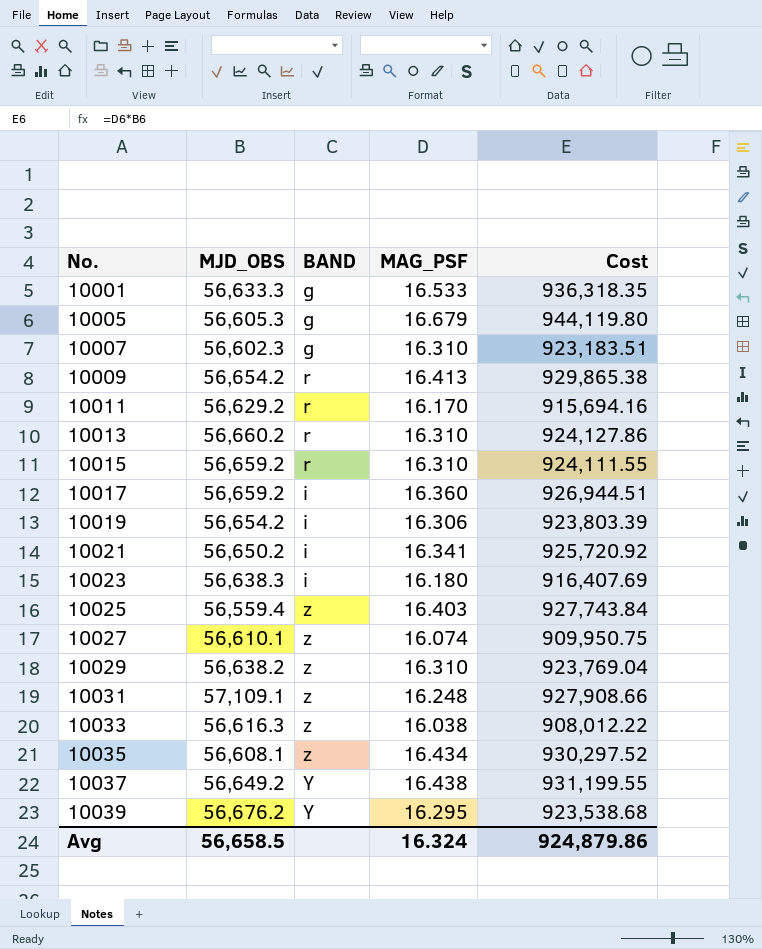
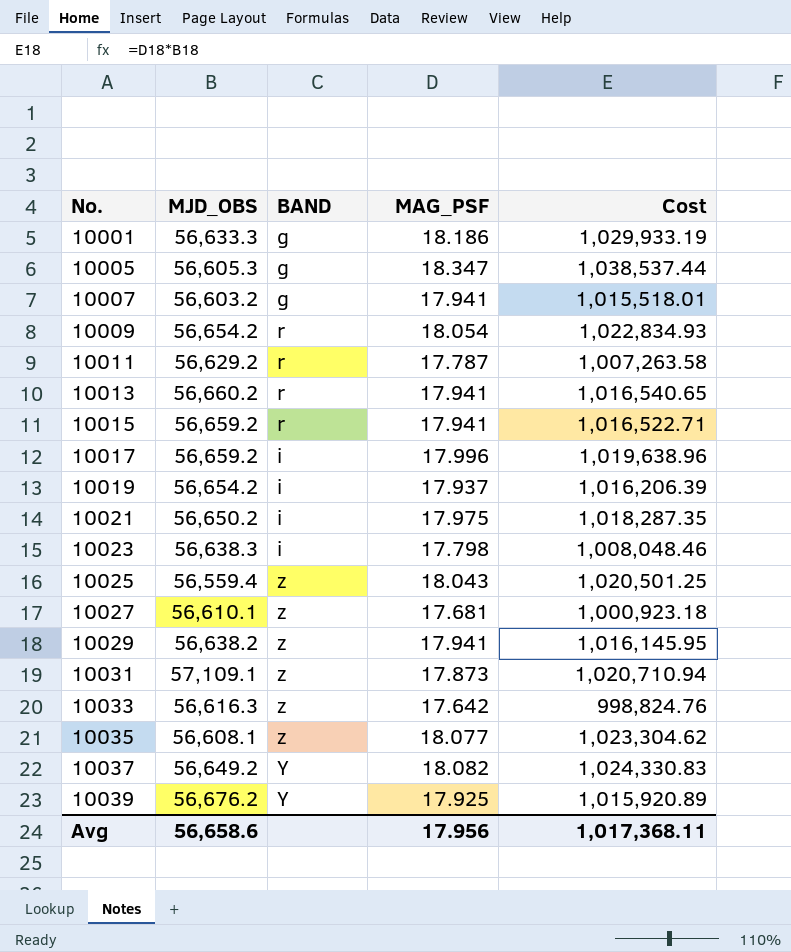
10001 | MAG_PSF: 16.533 -> 18.186
10001 | Cost: 936,318.35 -> 1,029,933.19
10005 | MAG_PSF: 16.679 -> 18.347
10005 | Cost: 944,119.80 -> 1,038,537.44
10007 | MJD_OBS: 56,602.3 -> 56,603.2
10007 | MAG_PSF: 16.310 -> 17.941
10007 | Cost: 923,183.51 -> 1,015,518.01
10009 | MAG_PSF: 16.413 -> 18.054
10009 | Cost: 929,865.38 -> 1,022,834.93
10011 | MAG_PSF: 16.170 -> 17.787
10011 | Cost: 915,694.16 -> 1,007,263.58
10013 | MAG_PSF: 16.310 -> 17.941
10013 | Cost: 924,127.86 -> 1,016,540.65
10015 | MAG_PSF: 16.310 -> 17.941
10015 | Cost: 924,111.55 -> 1,016,522.71
10017 | MAG_PSF: 16.360 -> 17.996
10017 | Cost: 926,944.51 -> 1,019,638.96
10019 | MAG_PSF: 16.306 -> 17.937
10019 | Cost: 923,803.39 -> 1,016,206.39
10021 | MAG_PSF: 16.341 -> 17.975
10021 | Cost: 925,720.92 -> 1,018,287.35
10023 | MAG_PSF: 16.180 -> 17.798
10023 | Cost: 916,407.69 -> 1,008,048.46
10025 | MAG_PSF: 16.403 -> 18.043
10025 | Cost: 927,743.84 -> 1,020,501.25
10027 | MAG_PSF: 16.074 -> 17.681
10027 | Cost: 909,950.75 -> 1,000,923.18
10029 | MAG_PSF: 16.310 -> 17.941
10029 | Cost: 923,769.04 -> 1,016,145.95
10031 | MAG_PSF: 16.248 -> 17.873
10031 | Cost: 927,908.66 -> 1,020,710.94
10033 | MAG_PSF: 16.038 -> 17.642
10033 | Cost: 908,012.22 -> 998,824.76
10035 | MAG_PSF: 16.434 -> 18.077
10035 | Cost: 930,297.52 -> 1,023,304.62
10037 | MAG_PSF: 16.438 -> 18.082
10037 | Cost: 931,199.55 -> 1,024,330.83
10039 | MAG_PSF: 16.295 -> 17.925
10039 | Cost: 923,538.68 -> 1,015,920.89
Avg | MJD_OBS: 56,658.5 -> 56,658.6
Avg | MAG_PSF: 16.324 -> 17.956
Avg | Cost: 924,879.86 -> 1,017,368.11

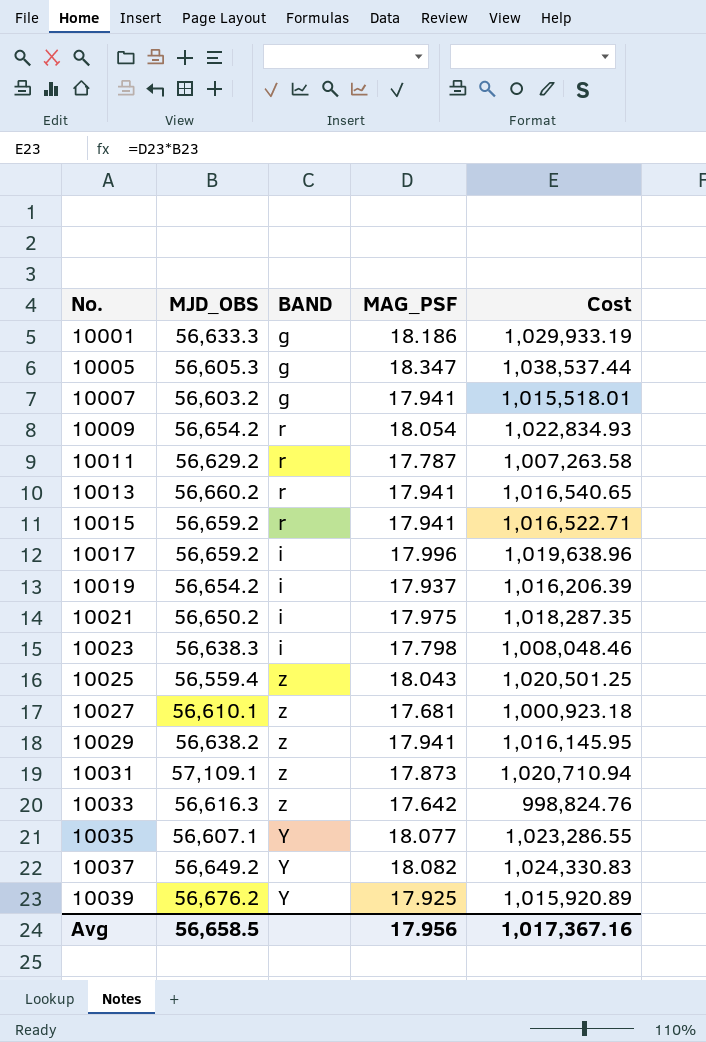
10035 | MJD_OBS: 56,608.1 -> 56,607.1
10035 | BAND: z -> Y
10035 | Cost: 1,023,304.62 -> 1,023,286.55
Avg | MJD_OBS: 56,658.6 -> 56,658.5
Avg | Cost: 1,017,368.11 -> 1,017,367.16

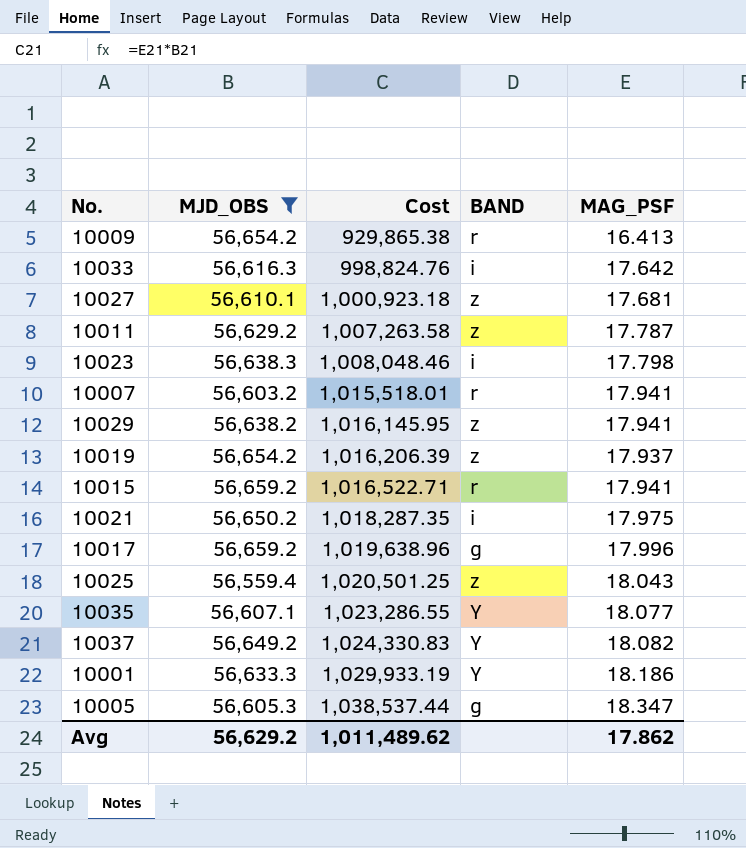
filter: none -> MJD_OBS <= 56,659.2
row order: No. ascending -> Cost ascending
column Cost | position: 5 -> 3
10009 | Cost: 1,022,834.93 -> 929,865.38
10009 | MAG_PSF: 18.054 -> 16.413
10033 | BAND: z -> i
10011 | BAND: r -> z
10007 | BAND: g -> r
10019 | BAND: i -> z
10017 | BAND: i -> g
10001 | BAND: g -> Y
Avg | MJD_OBS: 56,658.5 -> 56,629.2
Avg | Cost: 1,017,367.16 -> 1,011,489.62
Avg | MAG_PSF: 17.956 -> 17.862

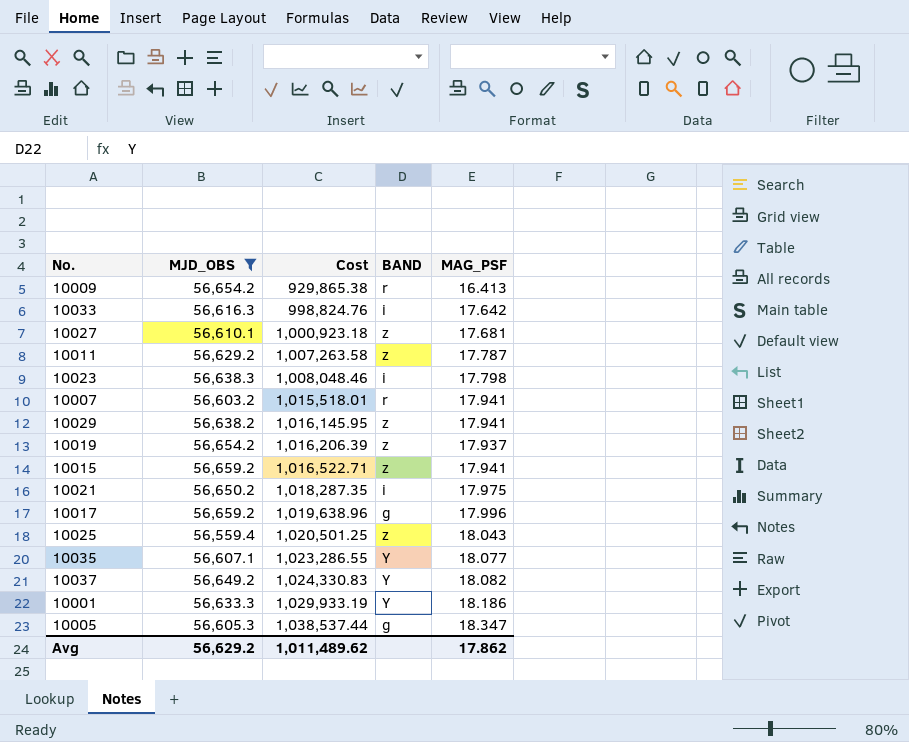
10015 | BAND: r -> z

